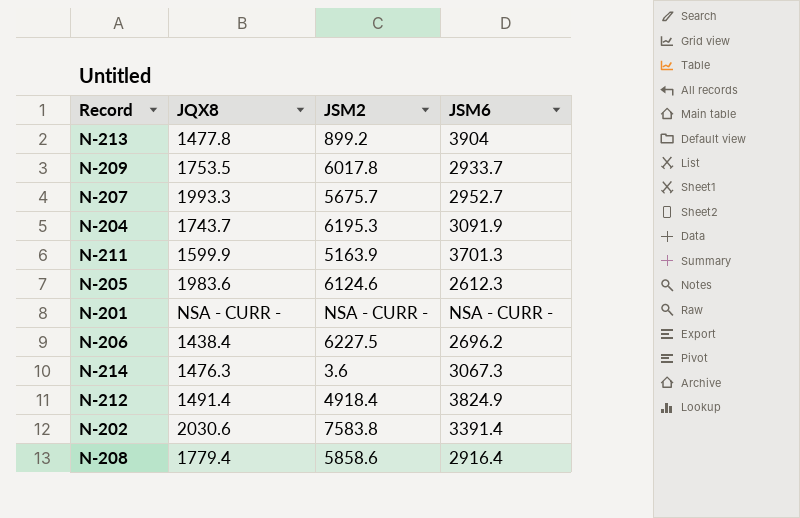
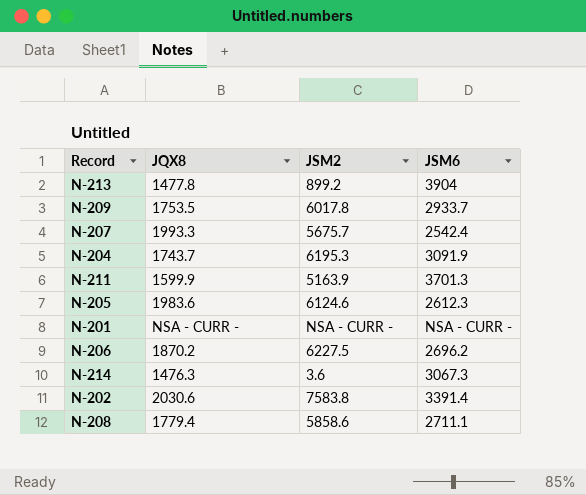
row N-212: 1491.4 | 4918.4 | 3824.9 -> none
N-207 | JSM6: 2952.7 -> 2542.4
N-206 | JQX8: 1438.4 -> 1870.2
N-208 | JSM6: 2916.4 -> 2711.1

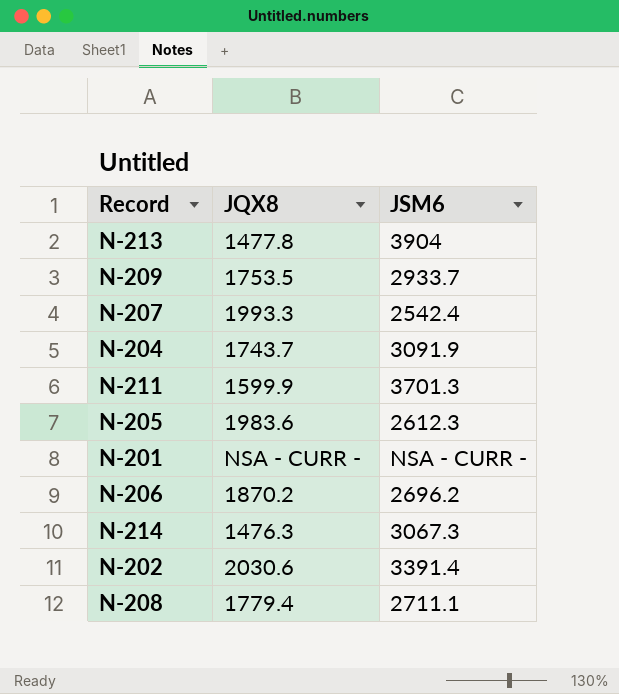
column JSM2 | position: 3 -> none

